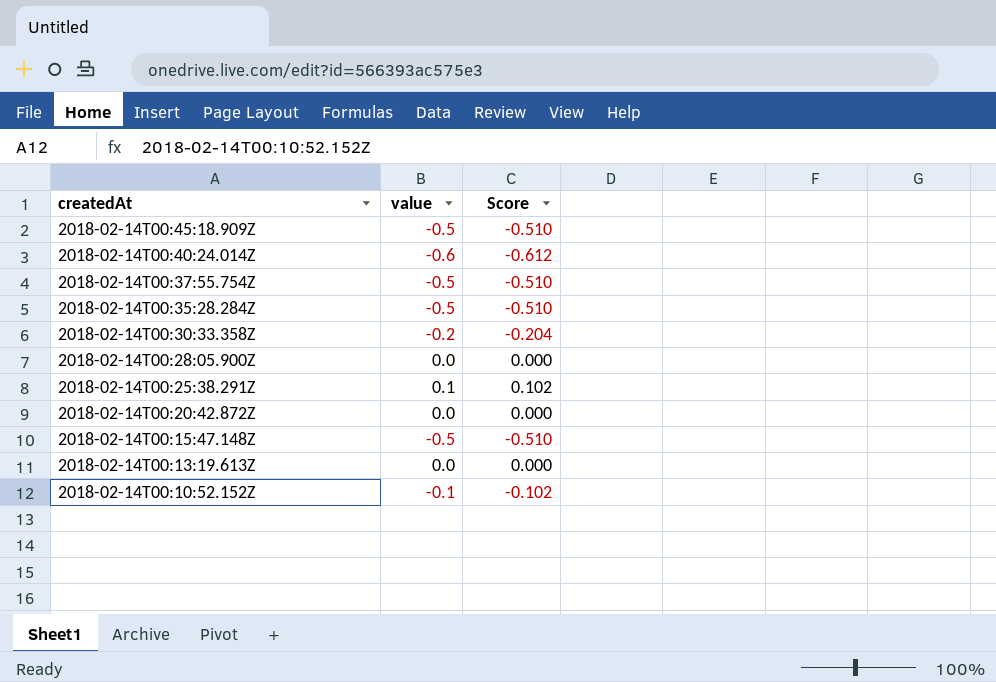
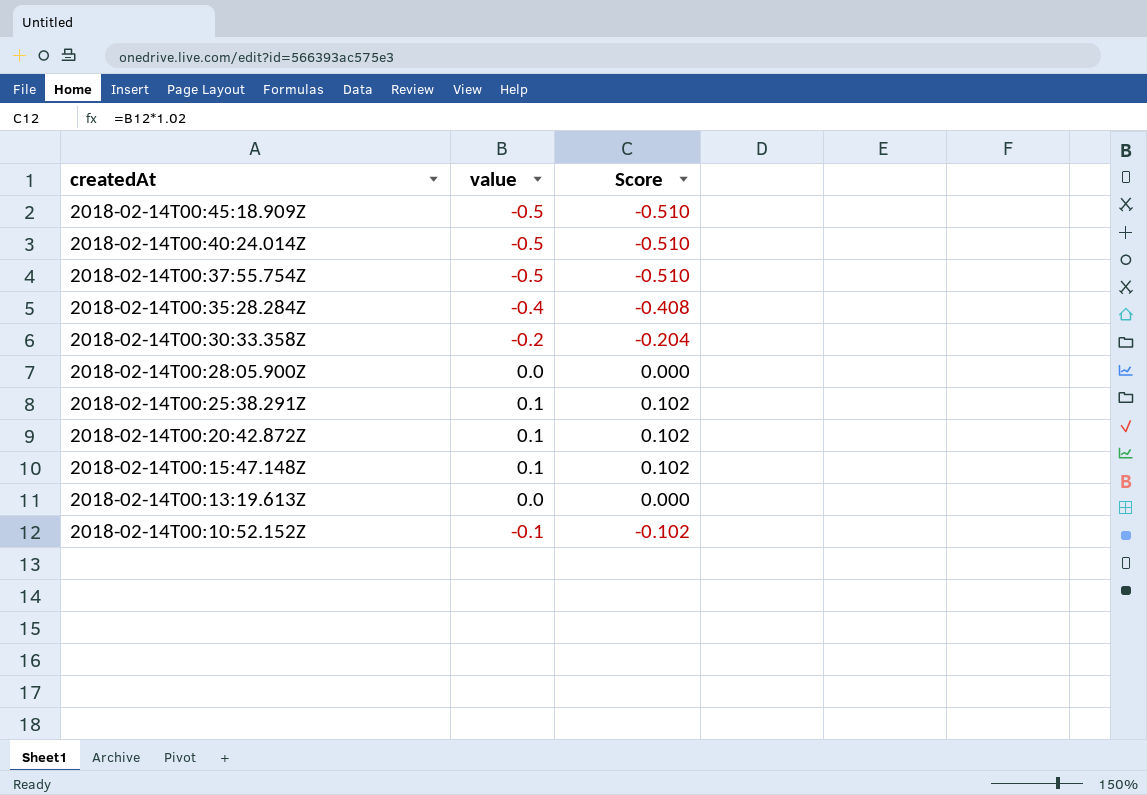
2018-02-14T00:40:24.014Z | value: -0.6 -> -0.5
2018-02-14T00:40:24.014Z | Score: -0.612 -> -0.510
2018-02-14T00:35:28.284Z | value: -0.5 -> -0.4
2018-02-14T00:35:28.284Z | Score: -0.510 -> -0.408
2018-02-14T00:20:42.872Z | value: 0.0 -> 0.1
2018-02-14T00:20:42.872Z | Score: 0.000 -> 0.102
2018-02-14T00:15:47.148Z | value: -0.5 -> 0.1
2018-02-14T00:15:47.148Z | Score: -0.510 -> 0.102

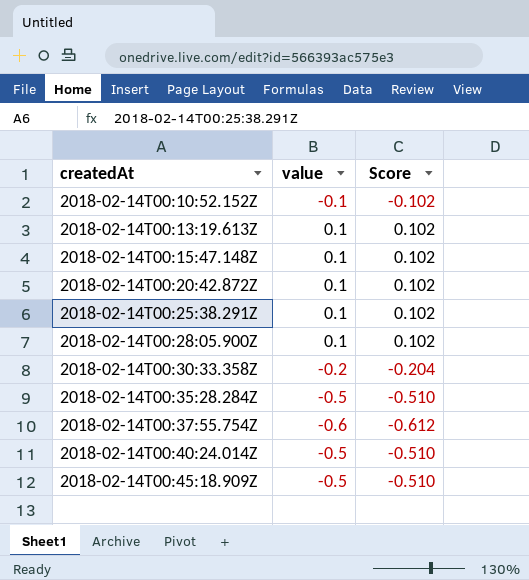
row order: createdAt descending -> createdAt ascending
2018-02-14T00:13:19.613Z | value: 0.0 -> 0.1
2018-02-14T00:13:19.613Z | Score: 0.000 -> 0.102
2018-02-14T00:28:05.900Z | value: 0.0 -> 0.1
2018-02-14T00:28:05.900Z | Score: 0.000 -> 0.102
2018-02-14T00:35:28.284Z | value: -0.4 -> -0.5
2018-02-14T00:35:28.284Z | Score: -0.408 -> -0.510
2018-02-14T00:37:55.754Z | value: -0.5 -> -0.6
2018-02-14T00:37:55.754Z | Score: -0.510 -> -0.612

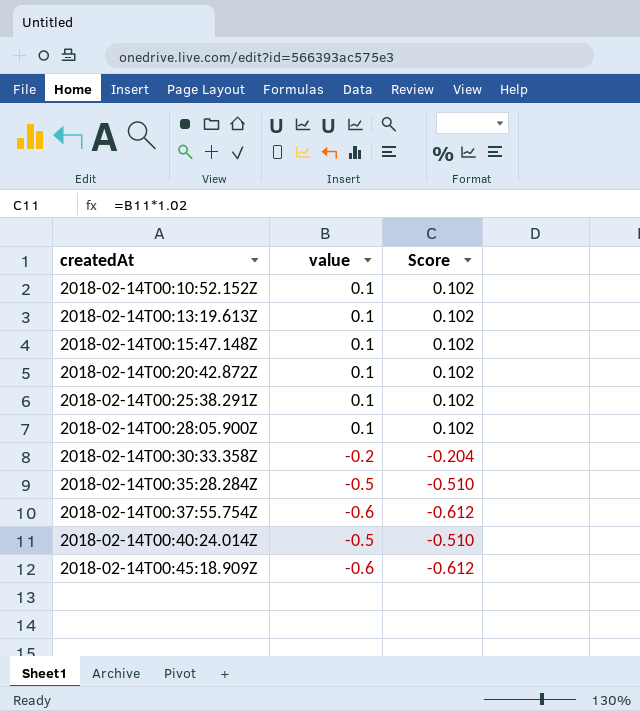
2018-02-14T00:10:52.152Z | value: -0.1 -> 0.1
2018-02-14T00:10:52.152Z | Score: -0.102 -> 0.102
2018-02-14T00:45:18.909Z | value: -0.5 -> -0.6
2018-02-14T00:45:18.909Z | Score: -0.510 -> -0.612

